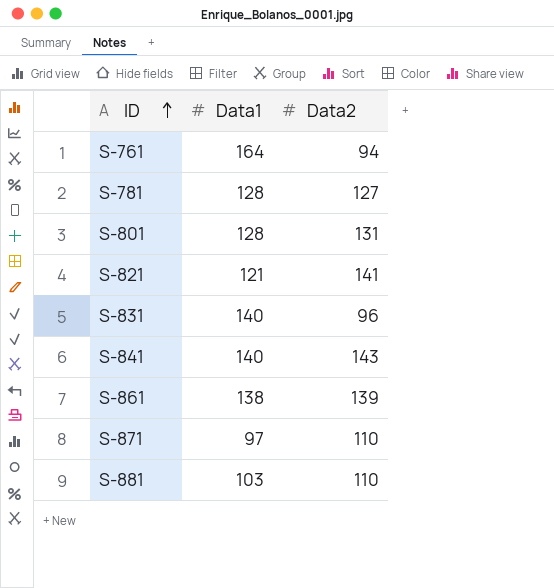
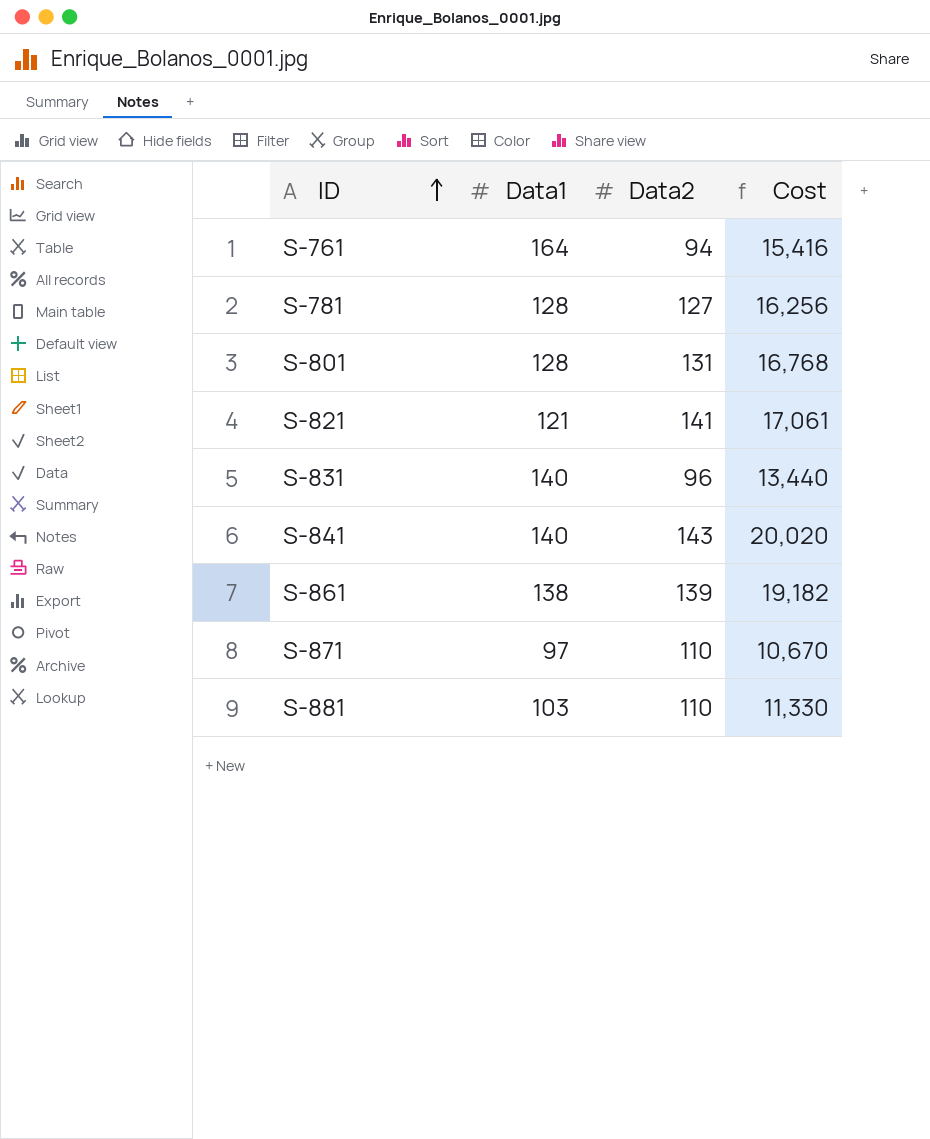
column Cost | formula: none -> [Data1] * [Data2]

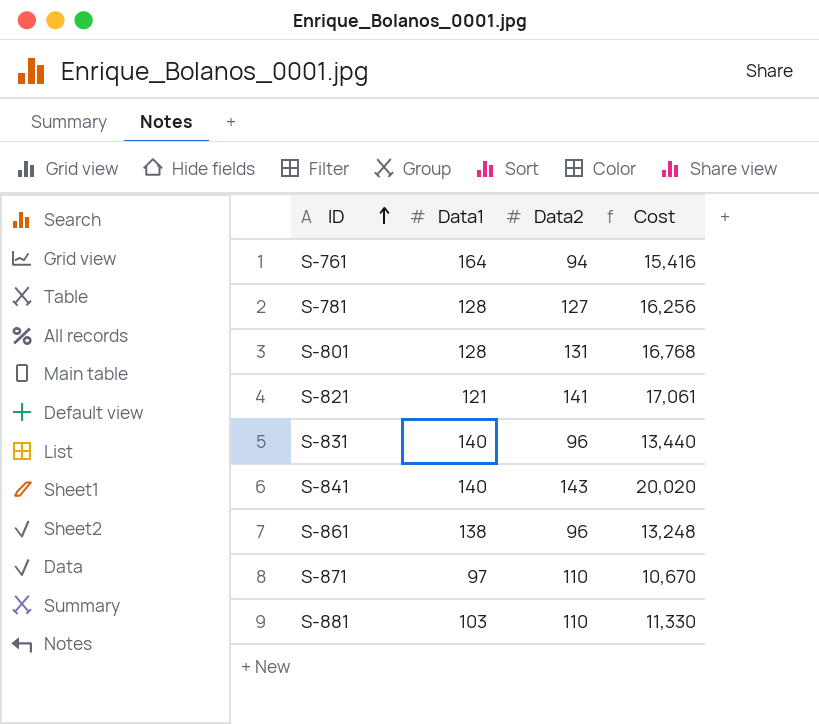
S-861 | Data2: 139 -> 96
S-861 | Cost: 19,182 -> 13,248

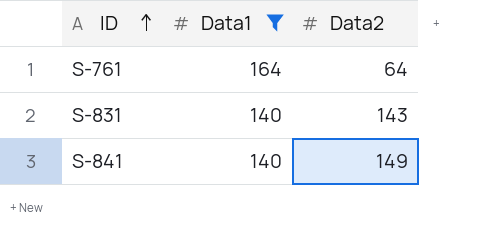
filter: none -> Data1 >= 140
column Cost | formula: [Data1] * [Data2] -> none
S-761 | Data2: 94 -> 64
S-831 | Data2: 96 -> 143
S-841 | Data2: 143 -> 149

